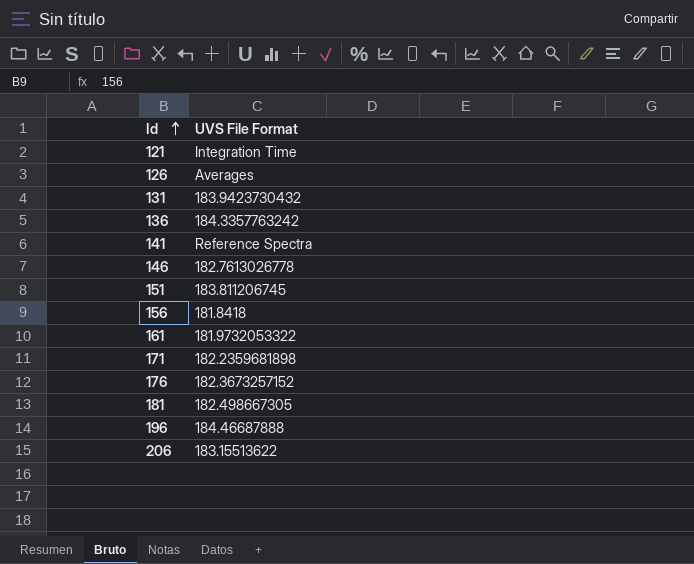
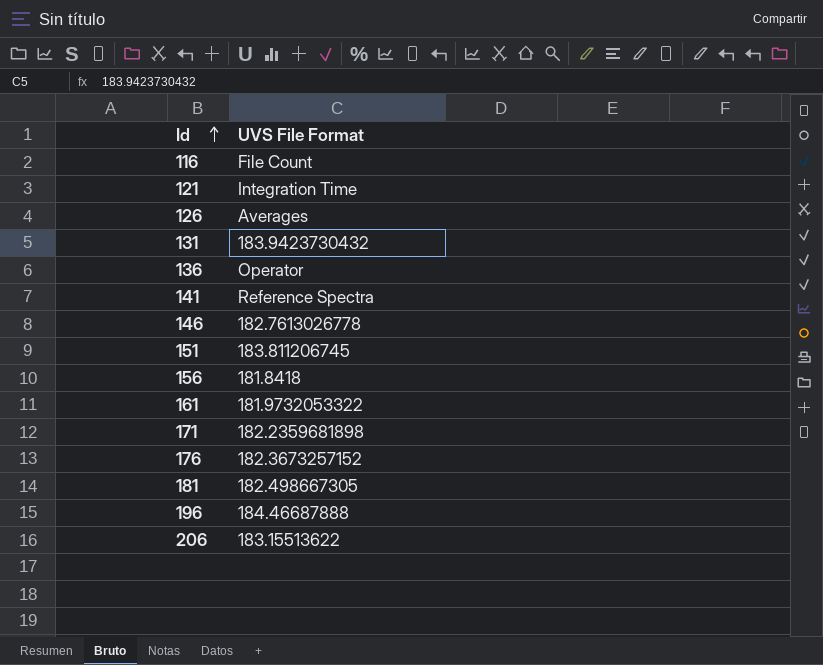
row 116: none -> File Count
136 | UVS File Format: 184.3357763242 -> Operator

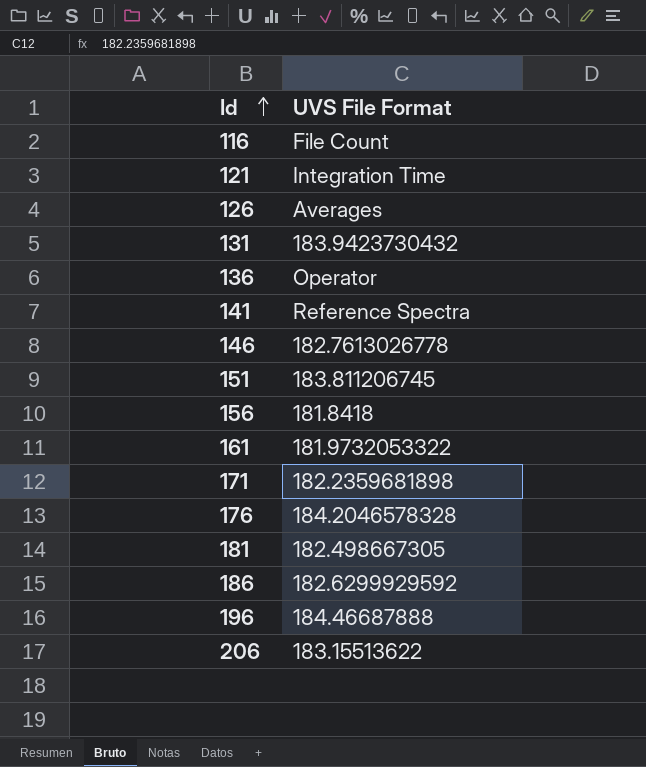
176 | UVS File Format: 182.3673257152 -> 184.2046578328
row 186: none -> 182.6299929592

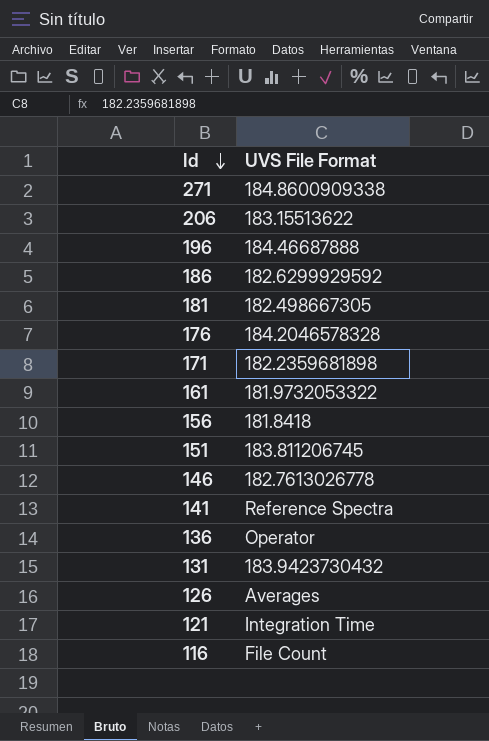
row order: Id ascending -> Id descending
row 271: none -> 184.8600909338

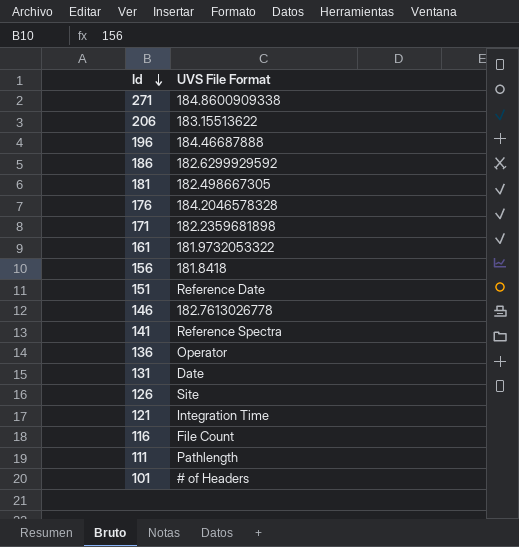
151 | UVS File Format: 183.811206745 -> Reference Date
131 | UVS File Format: 183.9423730432 -> Date
126 | UVS File Format: Averages -> Site
row 111: none -> Pathlength
row 101: none -> # of Headers

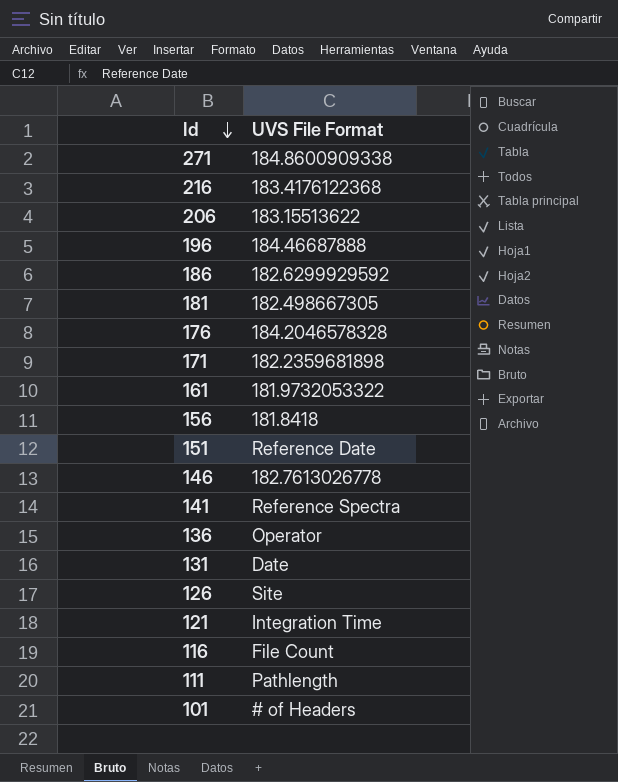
row 216: none -> 183.4176122368

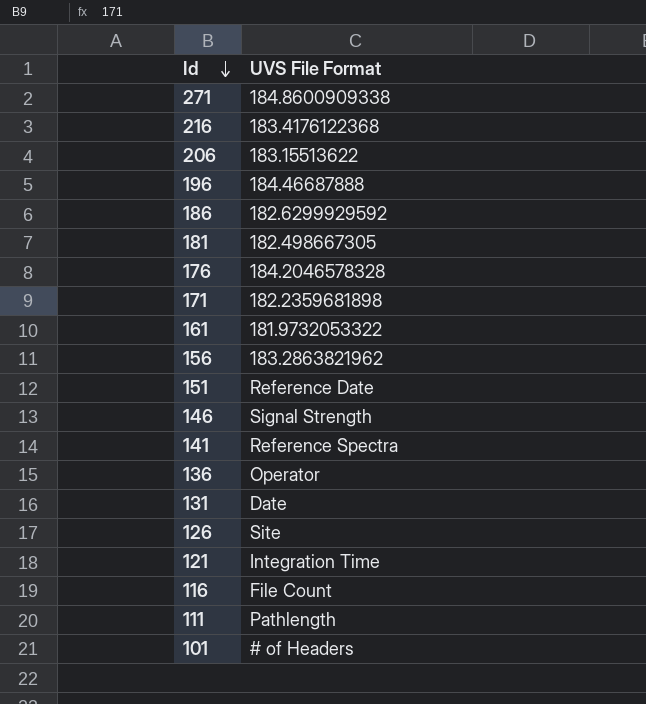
156 | UVS File Format: 181.8418 -> 183.2863821962
146 | UVS File Format: 182.7613026778 -> Signal Strength

